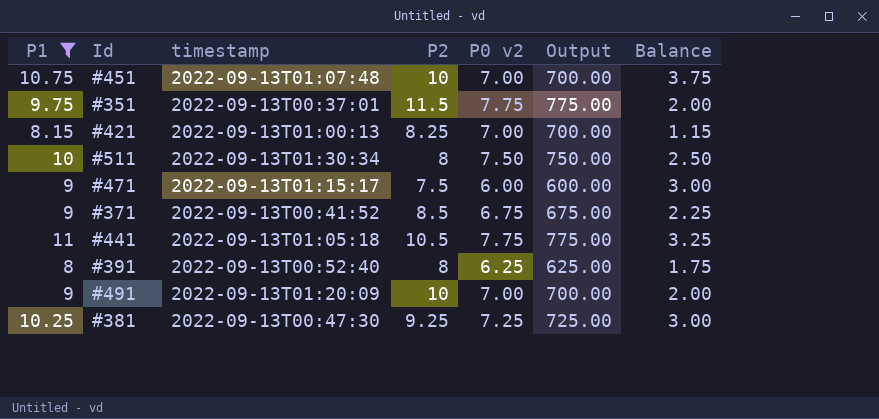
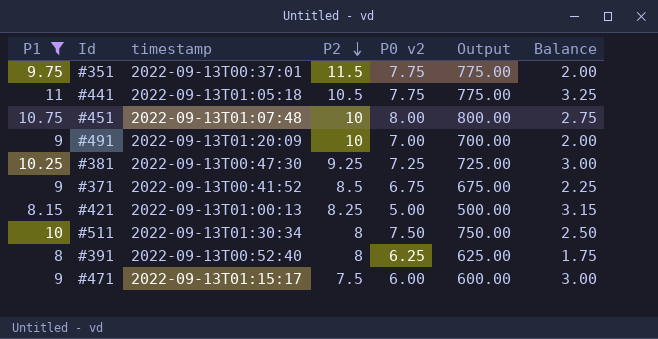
row order: none -> P2 descending
#451 | P0 v2: 7.00 -> 8.00
#451 | Output: 700.00 -> 800.00
#451 | Balance: 3.75 -> 2.75
#421 | P0 v2: 7.00 -> 5.00
#421 | Output: 700.00 -> 500.00
#421 | Balance: 1.15 -> 3.15

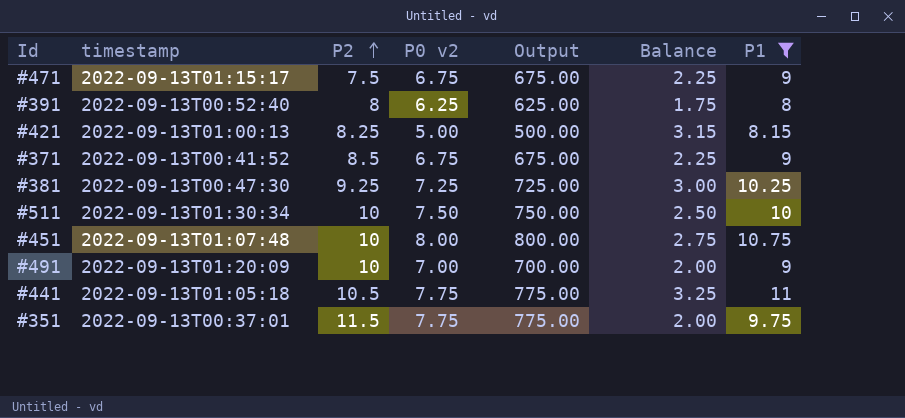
row order: P2 descending -> P2 ascending
column P1 | position: 1 -> 7
#471 | P0 v2: 6.00 -> 6.75
#471 | Output: 600.00 -> 675.00
#471 | Balance: 3.00 -> 2.25
#511 | P2: 8 -> 10

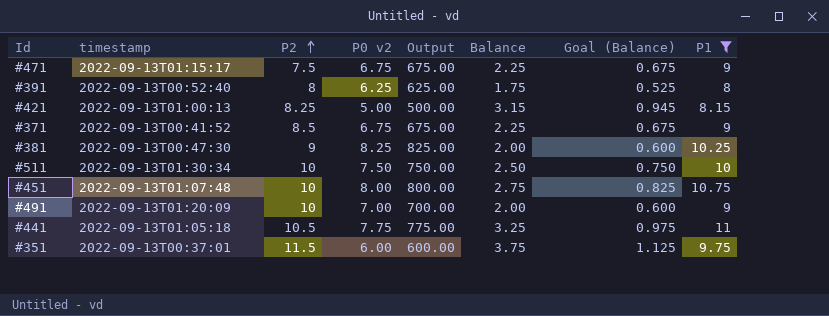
column Goal (Balance) | formula: none -> [Balance] * 0.3
#381 | P2: 9.25 -> 9
#381 | P0 v2: 7.25 -> 8.25
#381 | Output: 725.00 -> 825.00
#381 | Balance: 3.00 -> 2.00
#351 | P0 v2: 7.75 -> 6.00
#351 | Output: 775.00 -> 600.00
#351 | Balance: 2.00 -> 3.75

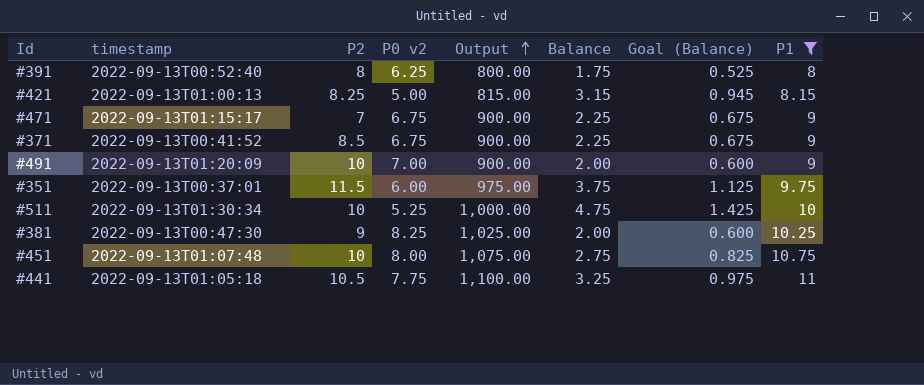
row order: P2 ascending -> Output ascending
column Output | formula: [P0 v2] * 100 -> [P1] * 100
#471 | P2: 7.5 -> 7
#511 | P0 v2: 7.50 -> 5.25
#511 | Balance: 2.50 -> 4.75
#511 | Goal (Balance): 0.750 -> 1.425

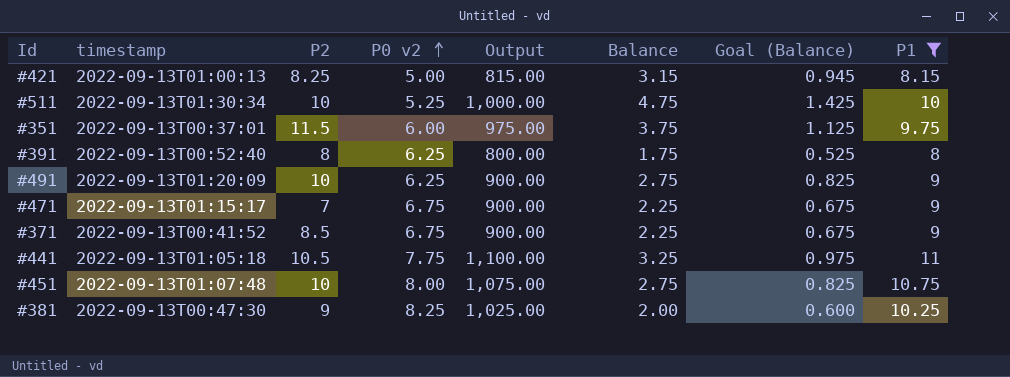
row order: Output ascending -> P0 v2 ascending
#491 | P0 v2: 7.00 -> 6.25
#491 | Balance: 2.00 -> 2.75
#491 | Goal (Balance): 0.600 -> 0.825

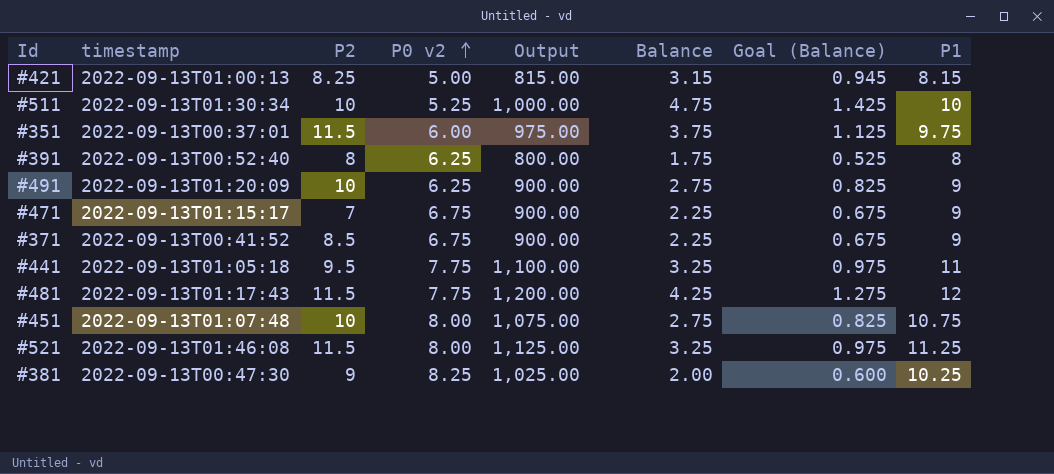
filter: P1 <= 11 -> none
#441 | P2: 10.5 -> 9.5

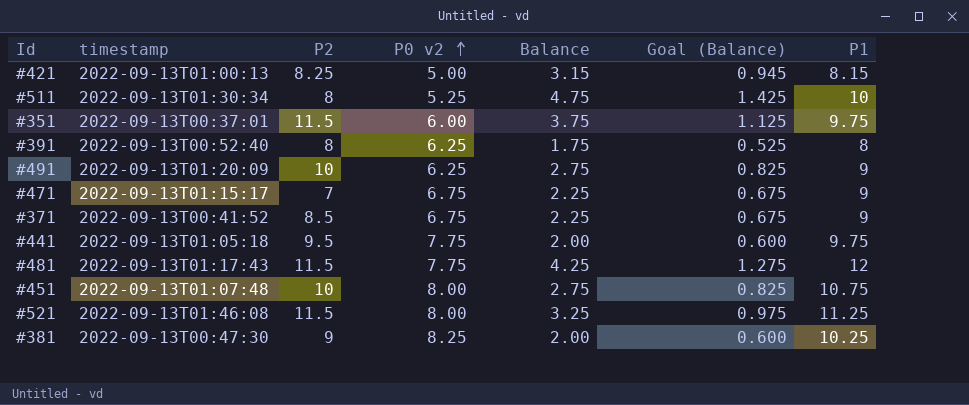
column Output | formula: [P1] * 100 -> none
#511 | P2: 10 -> 8
#441 | Balance: 3.25 -> 2.00
#441 | Goal (Balance): 0.975 -> 0.600
#441 | P1: 11 -> 9.75

